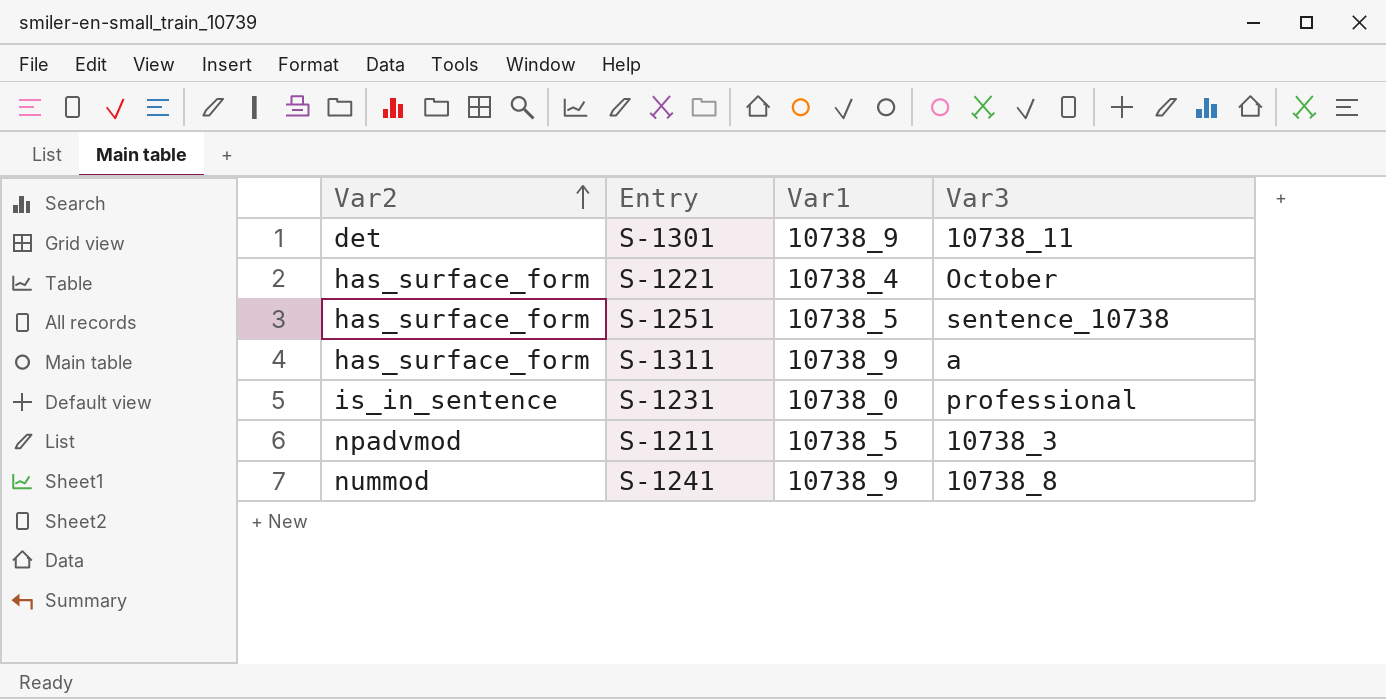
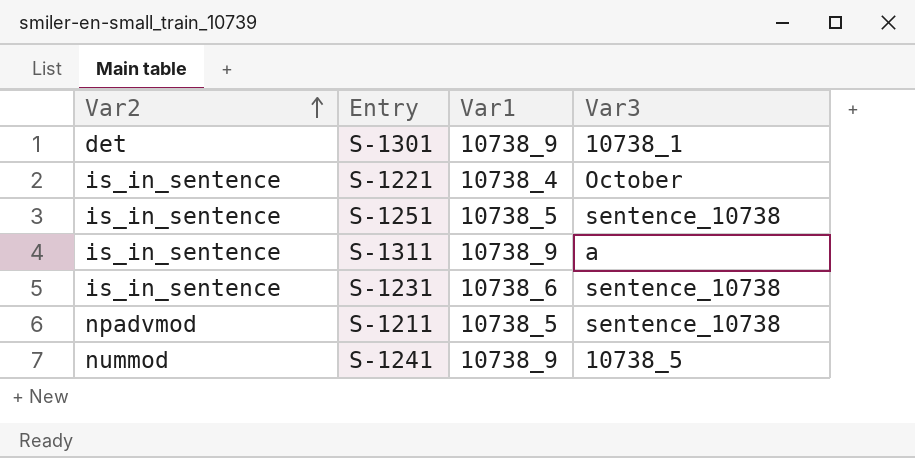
S-1301 | Var3: 10738_11 -> 10738_1
S-1221 | Var2: has_surface_form -> is_in_sentence
S-1251 | Var2: has_surface_form -> is_in_sentence
S-1311 | Var2: has_surface_form -> is_in_sentence
S-1231 | Var1: 10738_0 -> 10738_6
S-1231 | Var3: professional -> sentence_10738
S-1211 | Var3: 10738_3 -> sentence_10738
S-1241 | Var3: 10738_8 -> 10738_5

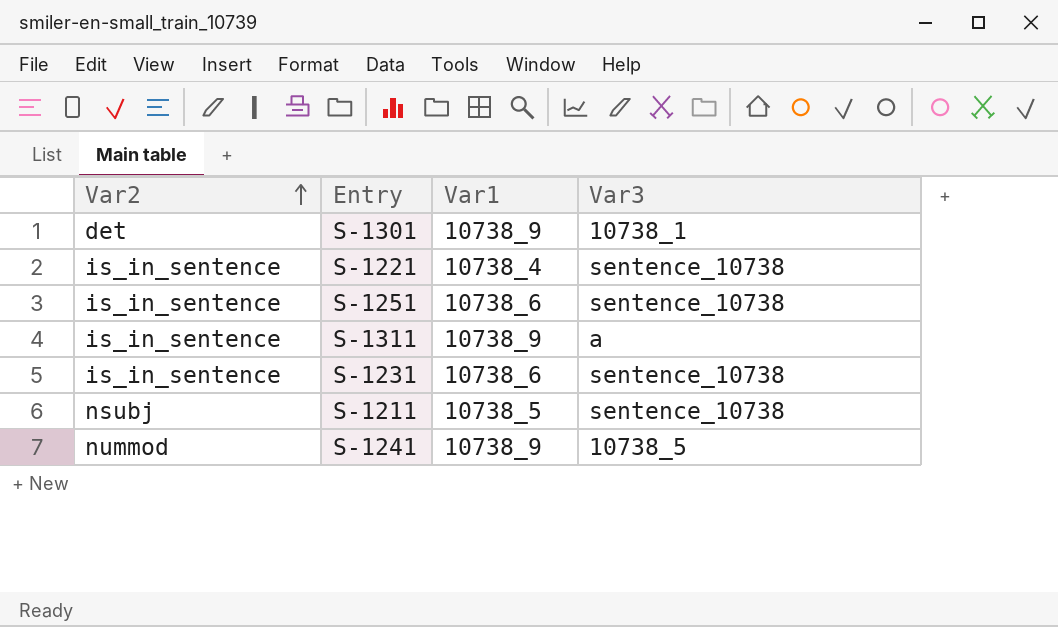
S-1221 | Var3: October -> sentence_10738
S-1251 | Var1: 10738_5 -> 10738_6
S-1211 | Var2: npadvmod -> nsubj

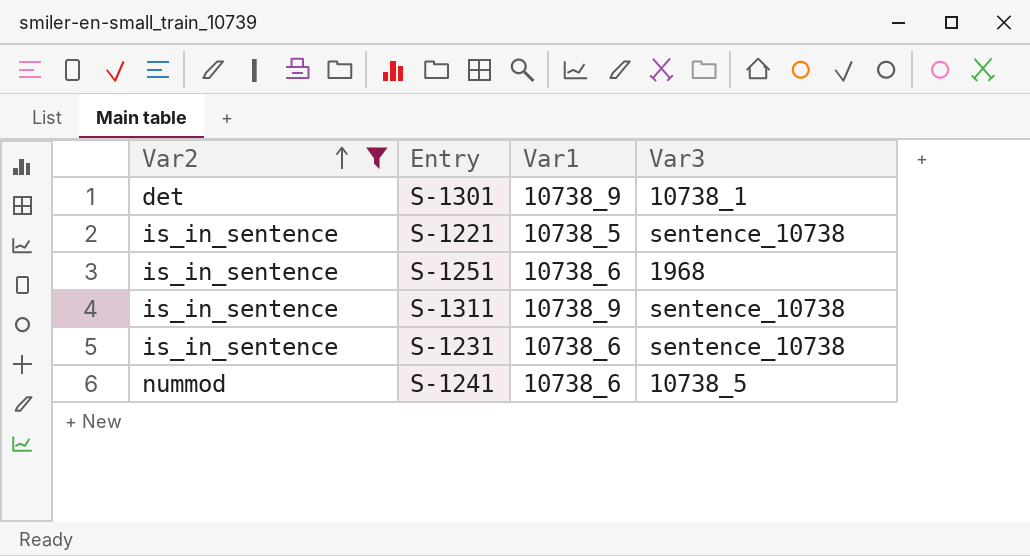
filter: none -> Var2 != nsubj
S-1221 | Var1: 10738_4 -> 10738_5
S-1251 | Var3: sentence_10738 -> 1968
S-1311 | Var3: a -> sentence_10738
S-1241 | Var1: 10738_9 -> 10738_6

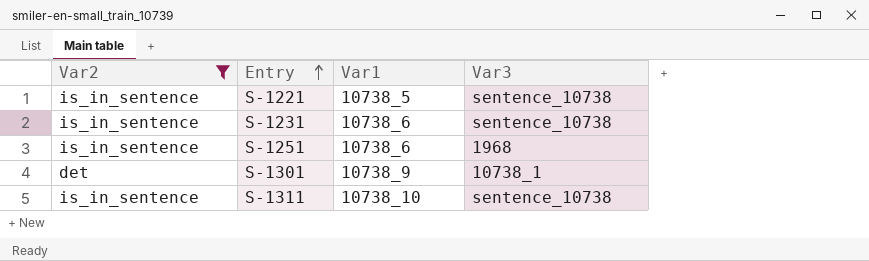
row order: Var2 ascending -> Entry ascending
row S-1241: nummod | 10738_6 | 10738_5 -> none
S-1311 | Var1: 10738_9 -> 10738_10

